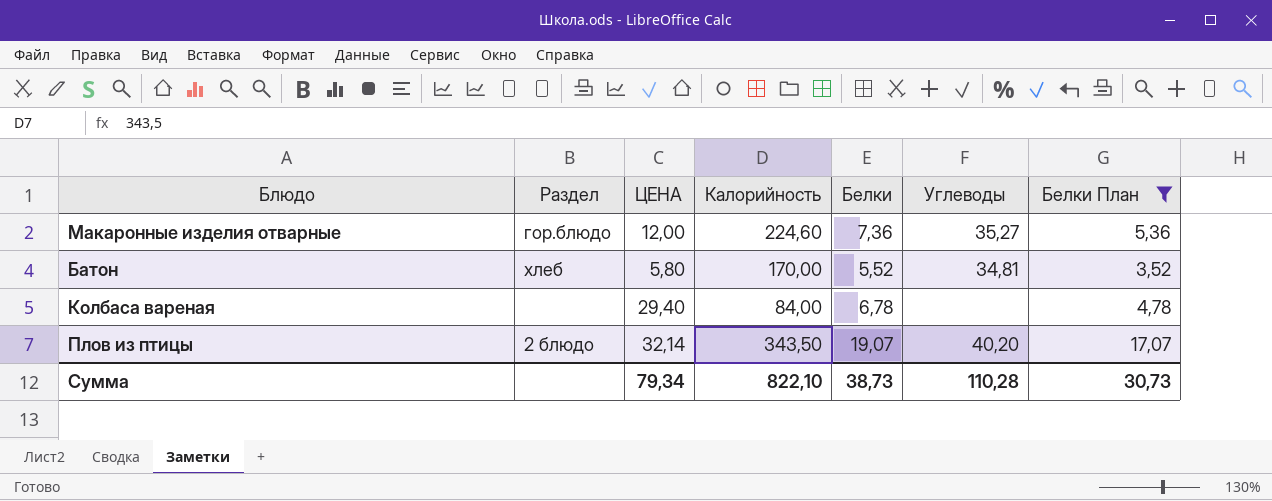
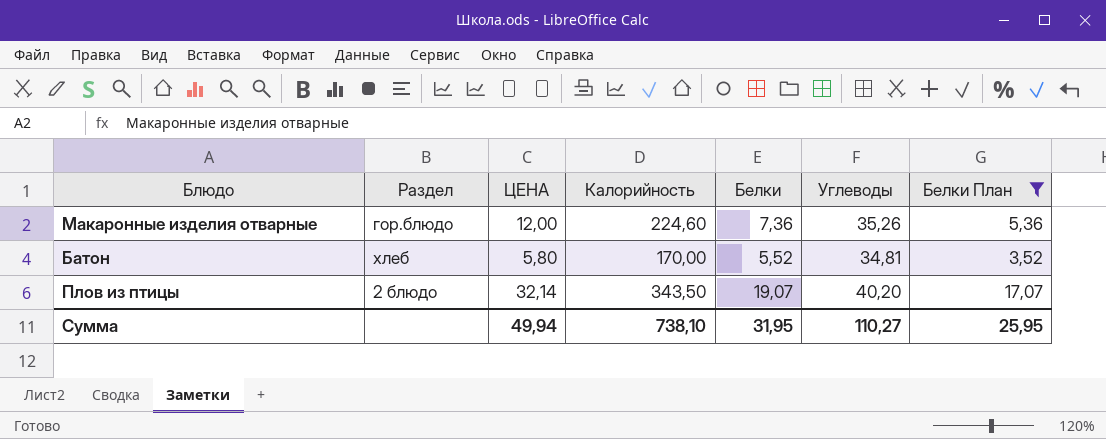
row Колбаса вареная: none | 29,40 | 84,00 | 6,78 | none | 4,78 -> none
Макаронные изделия отварные | Углеводы: 35,27 -> 35,26
Сумма | ЦЕНА: 79,34 -> 49,94
Сумма | Калорийность: 822,10 -> 738,10
Сумма | Белки: 38,73 -> 31,95
Сумма | Углеводы: 110,28 -> 110,27
Сумма | Белки План: 30,73 -> 25,95

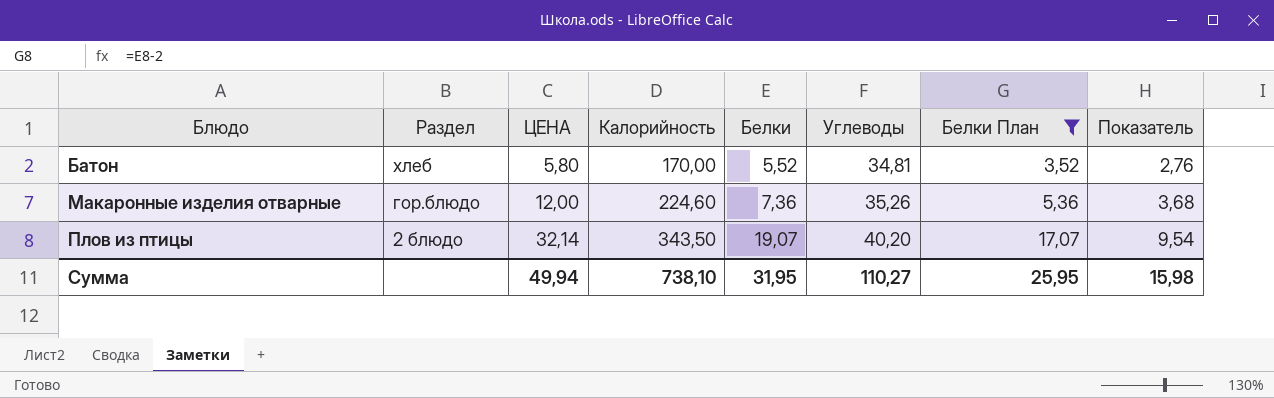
row order: none -> Блюдо ascending
column Показатель | formula: none -> [Белки] * 0,5

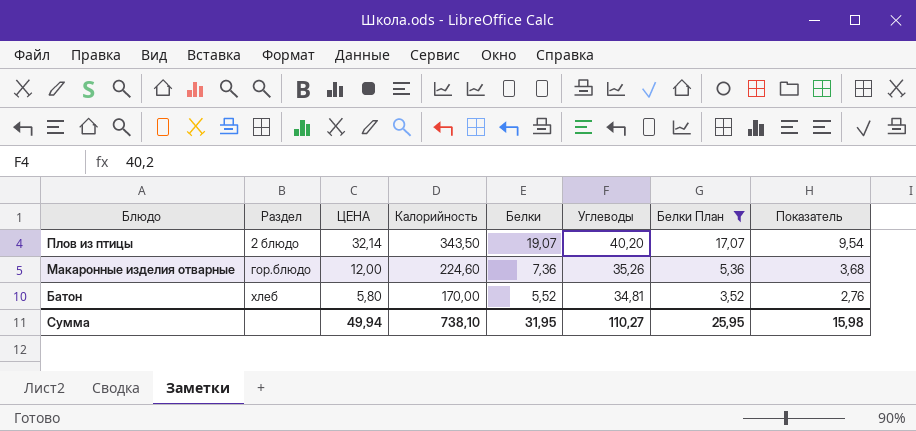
row order: Блюдо ascending -> Блюдо descending

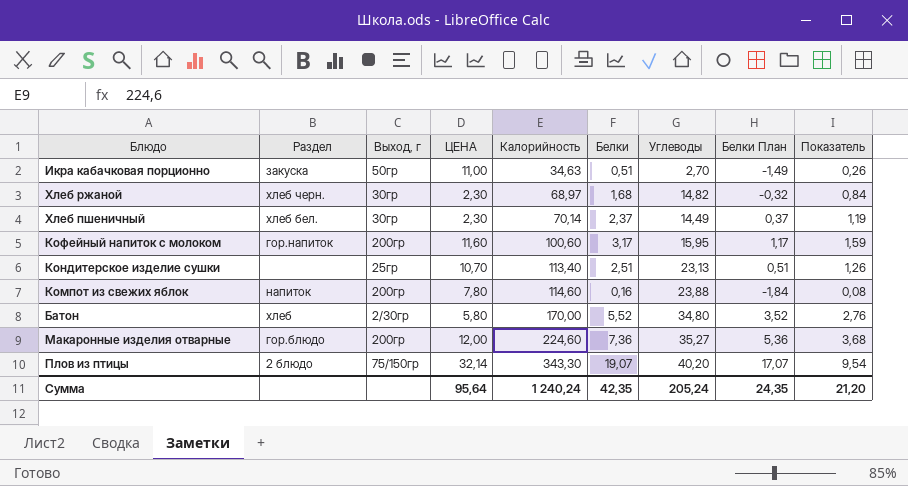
filter: Белки План >= 3,52 -> none
row order: Блюдо descending -> Калорийность ascending
column Выход, г | position: none -> 3
Батон | Углеводы: 34,81 -> 34,80
Макаронные изделия отварные | Углеводы: 35,26 -> 35,27
Плов из птицы | Калорийность: 343,50 -> 343,30
Сумма | ЦЕНА: 49,94 -> 95,64
Сумма | Калорийность: 738,10 -> 1 240,24
Сумма | Белки: 31,95 -> 42,35
Сумма | Углеводы: 110,27 -> 205,24
Сумма | Белки План: 25,95 -> 24,35
Сумма | Показатель: 15,98 -> 21,20

